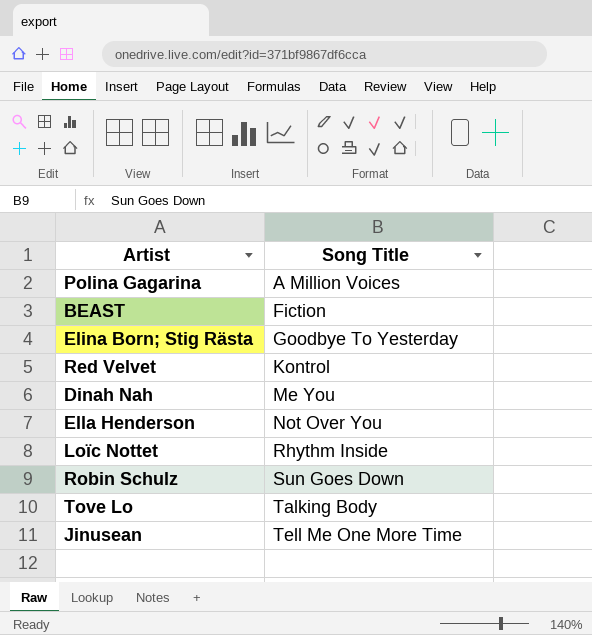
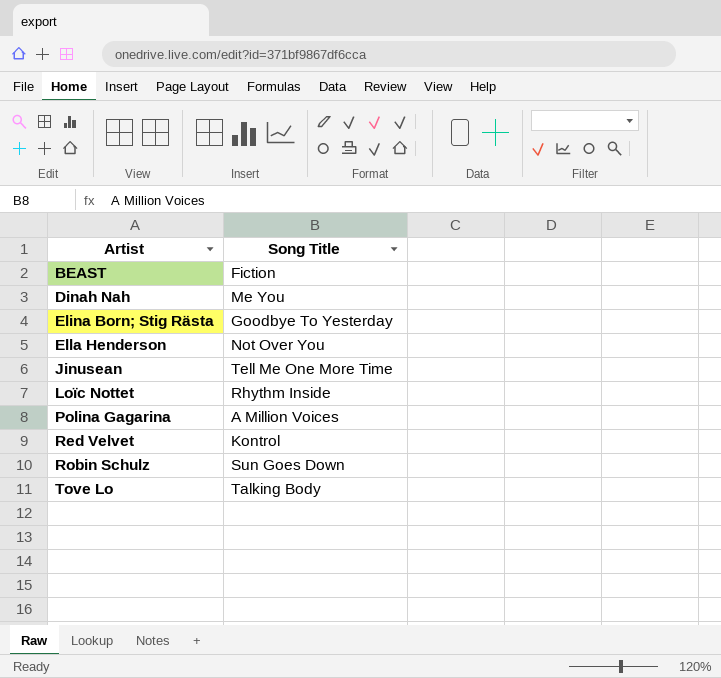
row order: Song Title ascending -> Artist ascending

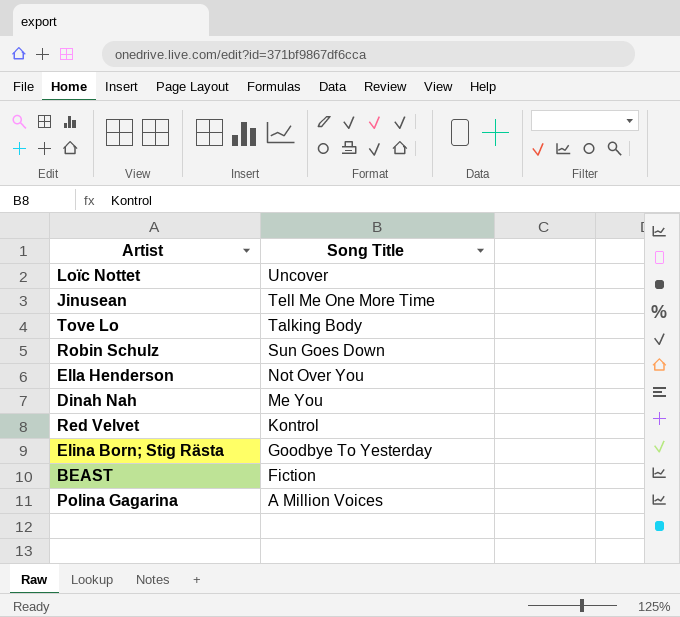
row order: Artist ascending -> Song Title descending
Loïc Nottet | Song Title: Rhythm Inside -> Uncover

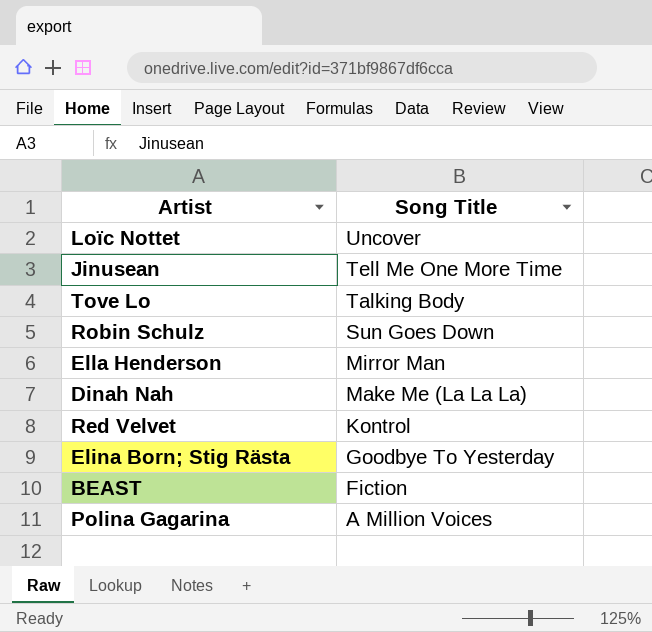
Ella Henderson | Song Title: Not Over You -> Mirror Man
Dinah Nah | Song Title: Me You -> Make Me (La La La)

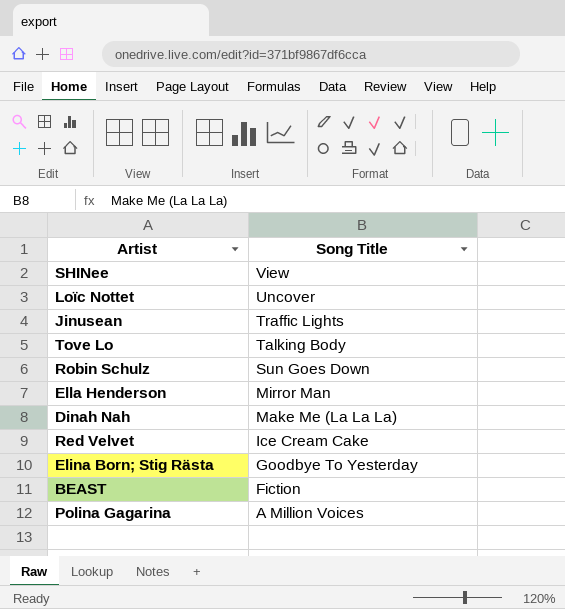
row SHINee: none -> View
Jinusean | Song Title: Tell Me One More Time -> Traffic Lights
Red Velvet | Song Title: Kontrol -> Ice Cream Cake

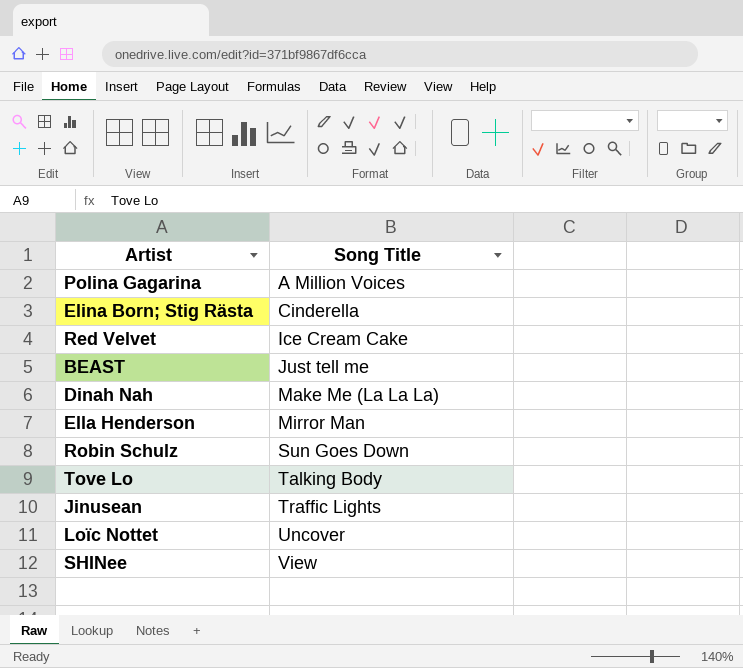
row order: Song Title descending -> Song Title ascending
Elina Born; Stig Rästa | Song Title: Goodbye To Yesterday -> Cinderella
BEAST | Song Title: Fiction -> Just tell me

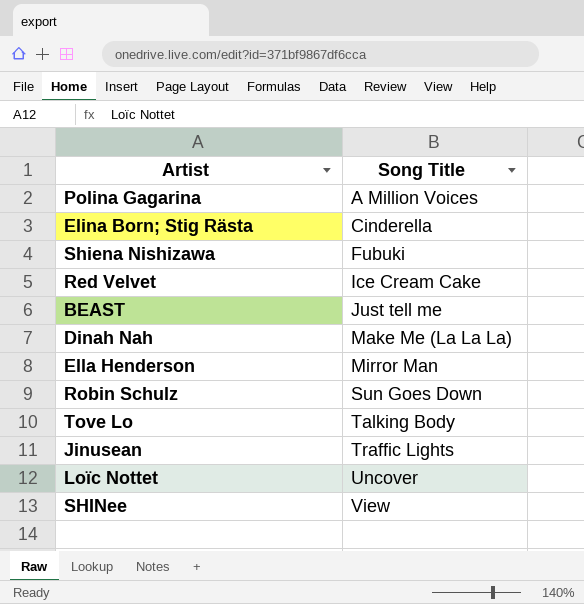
row Shiena Nishizawa: none -> Fubuki

